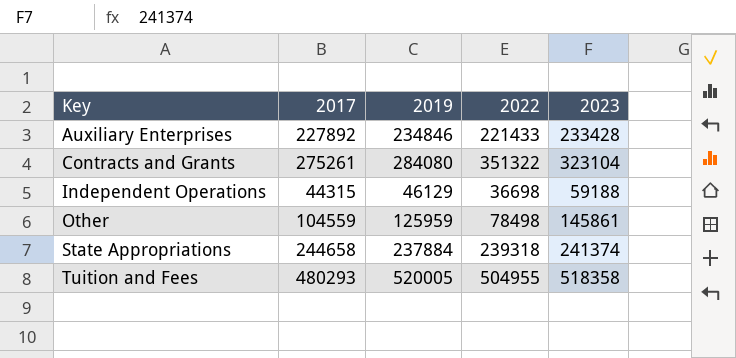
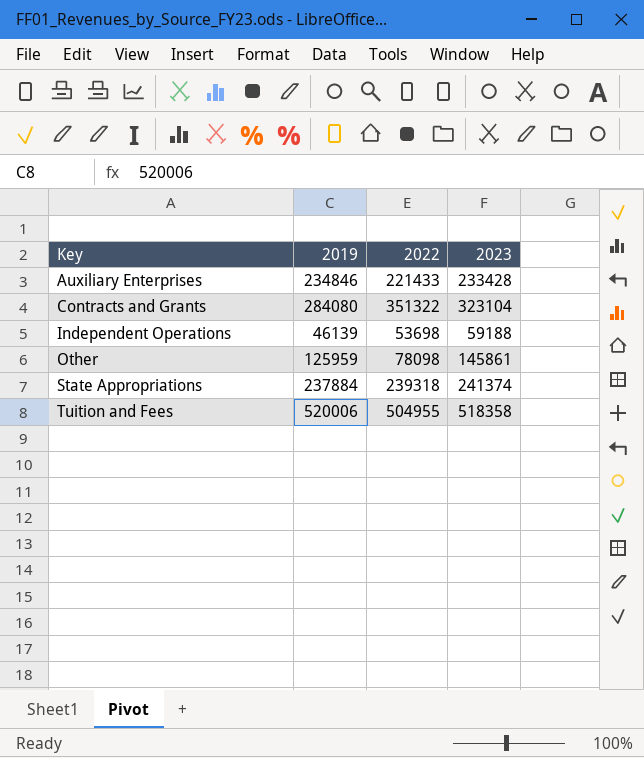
column 2017 | position: 2 -> none
Independent Operations | 2019: 46129 -> 46139
Independent Operations | 2022: 36698 -> 53698
Other | 2022: 78498 -> 78098
Tuition and Fees | 2019: 520005 -> 520006

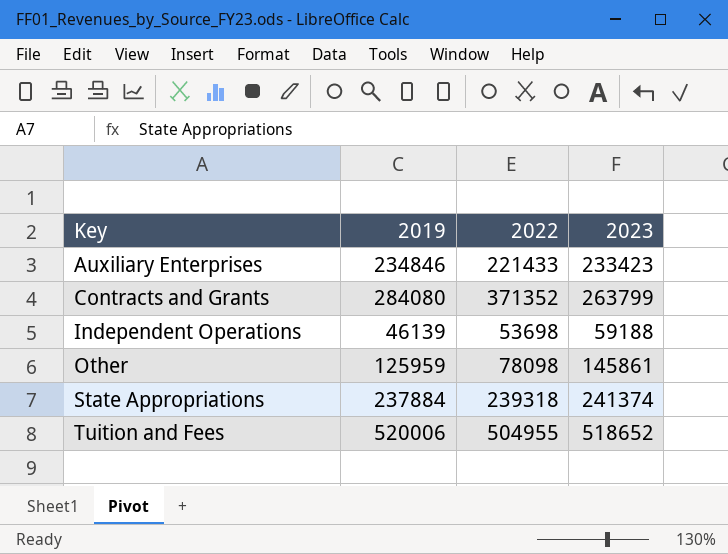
Auxiliary Enterprises | 2023: 233428 -> 233423
Contracts and Grants | 2022: 351322 -> 371352
Contracts and Grants | 2023: 323104 -> 263799
Tuition and Fees | 2023: 518358 -> 518652

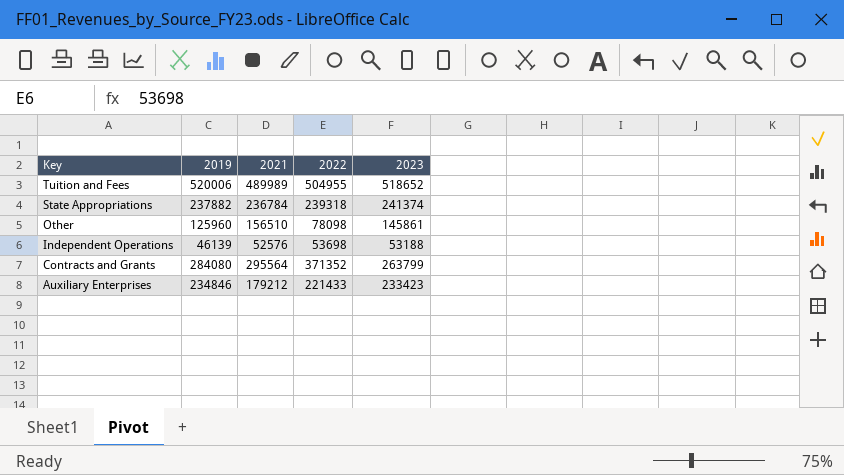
row order: Key ascending -> Key descending
column 2021 | position: none -> 3
State Appropriations | 2019: 237884 -> 237882
Other | 2019: 125959 -> 125960
Independent Operations | 2023: 59188 -> 53188

